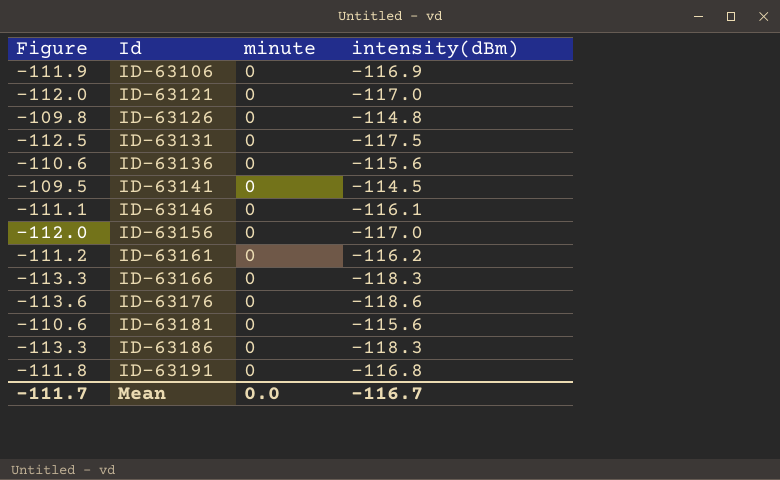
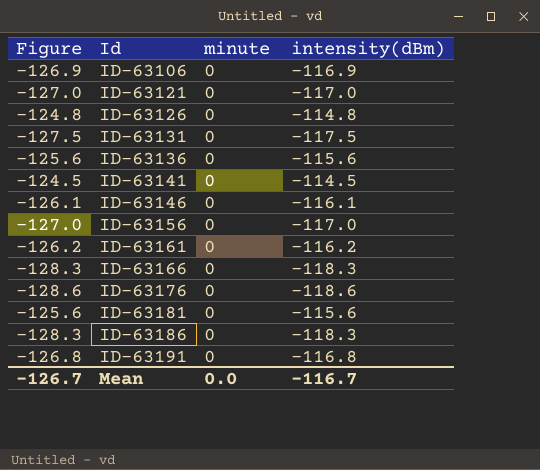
column Figure | formula: [intensity(dBm)] + 5 -> [intensity(dBm)] - 10
Mean | Figure: -111.7 -> -126.7

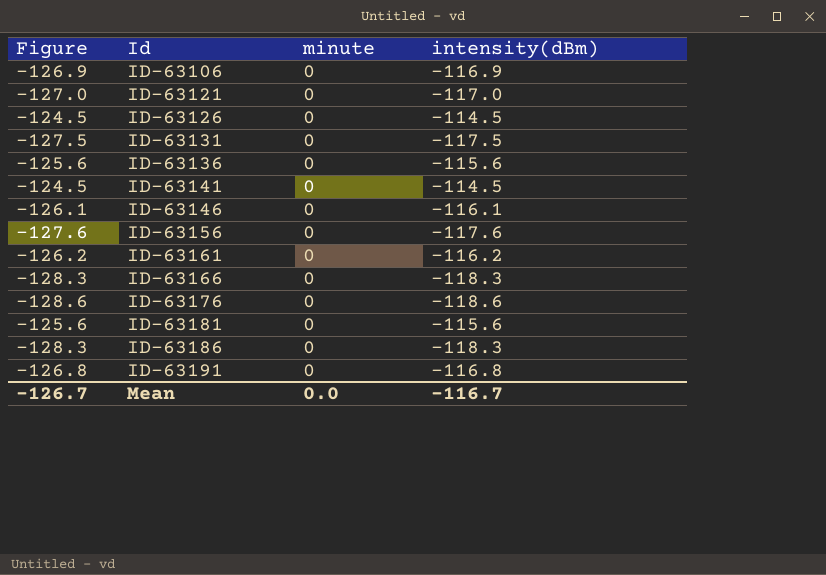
ID-63126 | Figure: -124.8 -> -124.5
ID-63126 | intensity(dBm): -114.8 -> -114.5
ID-63156 | Figure: -127.0 -> -127.6
ID-63156 | intensity(dBm): -117.0 -> -117.6

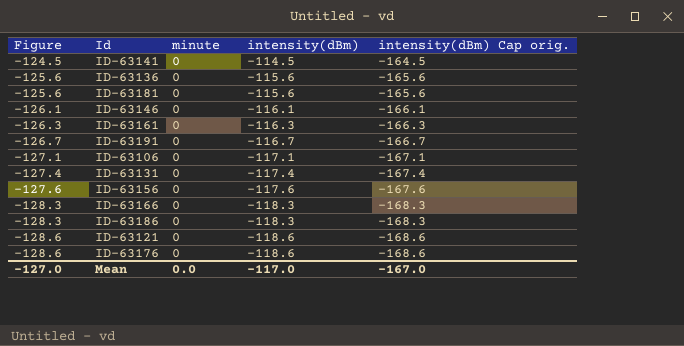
row order: Id ascending -> Figure descending
column intensity(dBm) Cap orig. | formula: none -> [intensity(dBm)] - 50
row ID-63126: -124.5 | 0 | -114.5 -> none
ID-63161 | Figure: -126.2 -> -126.3
ID-63161 | intensity(dBm): -116.2 -> -116.3
ID-63191 | Figure: -126.8 -> -126.7
ID-63191 | intensity(dBm): -116.8 -> -116.7
ID-63106 | Figure: -126.9 -> -127.1
ID-63106 | intensity(dBm): -116.9 -> -117.1
ID-63131 | Figure: -127.5 -> -127.4
ID-63131 | intensity(dBm): -117.5 -> -117.4
ID-63121 | Figure: -127.0 -> -128.6
ID-63121 | intensity(dBm): -117.0 -> -118.6
Mean | Figure: -126.7 -> -127.0
Mean | intensity(dBm): -116.7 -> -117.0

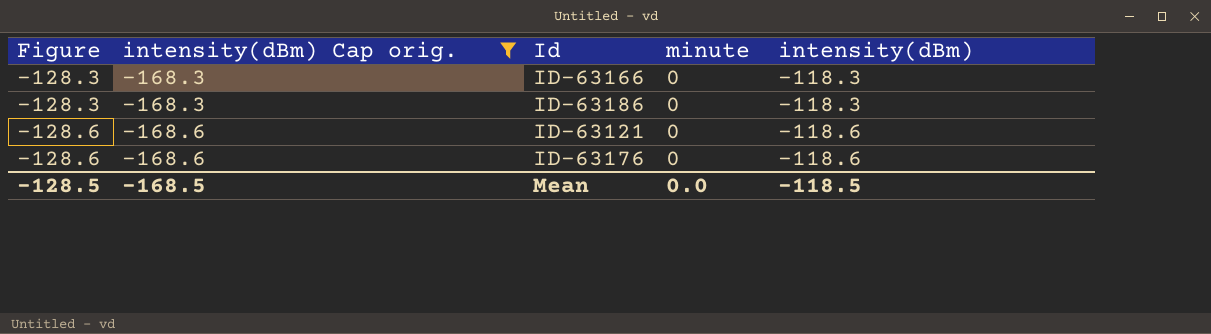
filter: none -> intensity(dBm) Cap orig. <= -168.3
column intensity(dBm) Cap orig. | position: 5 -> 2
Mean | Figure: -127.0 -> -128.5
Mean | intensity(dBm) Cap orig.: -167.0 -> -168.5
Mean | intensity(dBm): -117.0 -> -118.5

